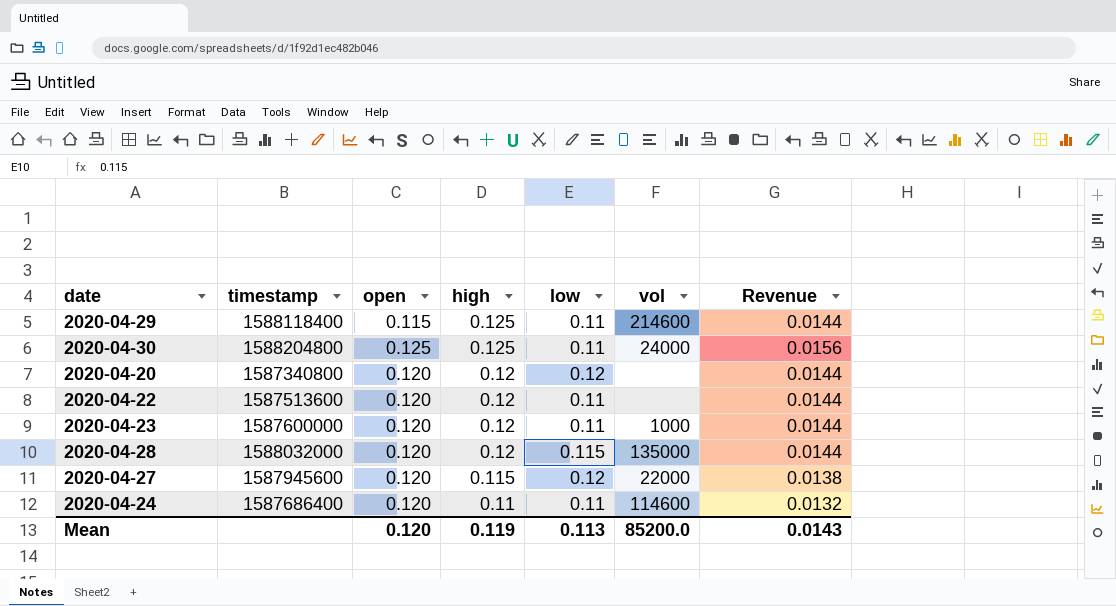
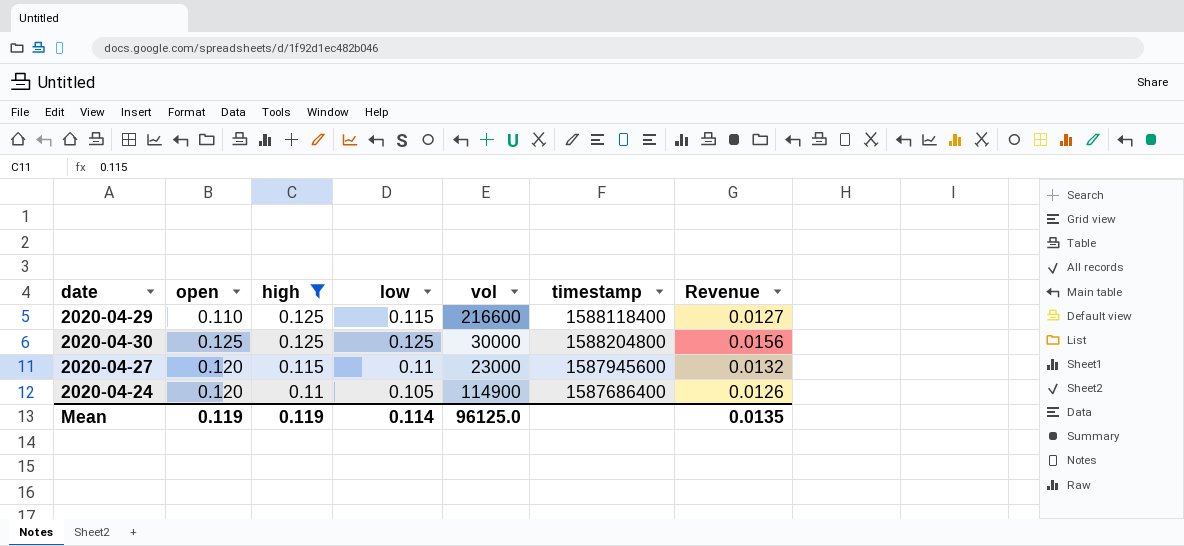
filter: none -> high != 0.12
column timestamp | position: 2 -> 6
column Revenue | formula: [open] * [high] -> [open] * [low]
2020-04-29 | open: 0.115 -> 0.110
2020-04-29 | low: 0.11 -> 0.115
2020-04-29 | vol: 214600 -> 216600
2020-04-30 | low: 0.11 -> 0.125
2020-04-30 | vol: 24000 -> 30000
2020-04-27 | low: 0.12 -> 0.11
2020-04-27 | vol: 22000 -> 23000
2020-04-24 | low: 0.11 -> 0.105
2020-04-24 | vol: 114600 -> 114900
Mean | open: 0.120 -> 0.119
Mean | low: 0.113 -> 0.114
Mean | vol: 85200.0 -> 96125.0
Mean | Revenue: 0.0143 -> 0.0135

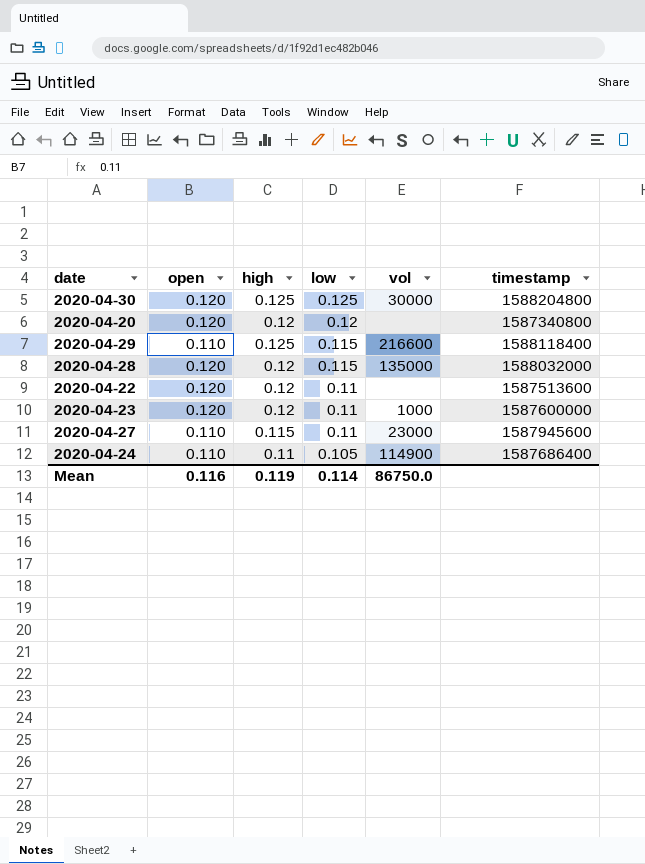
filter: high != 0.12 -> none
row order: high descending -> low descending
column Revenue | formula: [open] * [low] -> none
2020-04-30 | open: 0.125 -> 0.120
2020-04-27 | open: 0.120 -> 0.110
2020-04-24 | open: 0.120 -> 0.110
Mean | open: 0.119 -> 0.116
Mean | vol: 96125.0 -> 86750.0

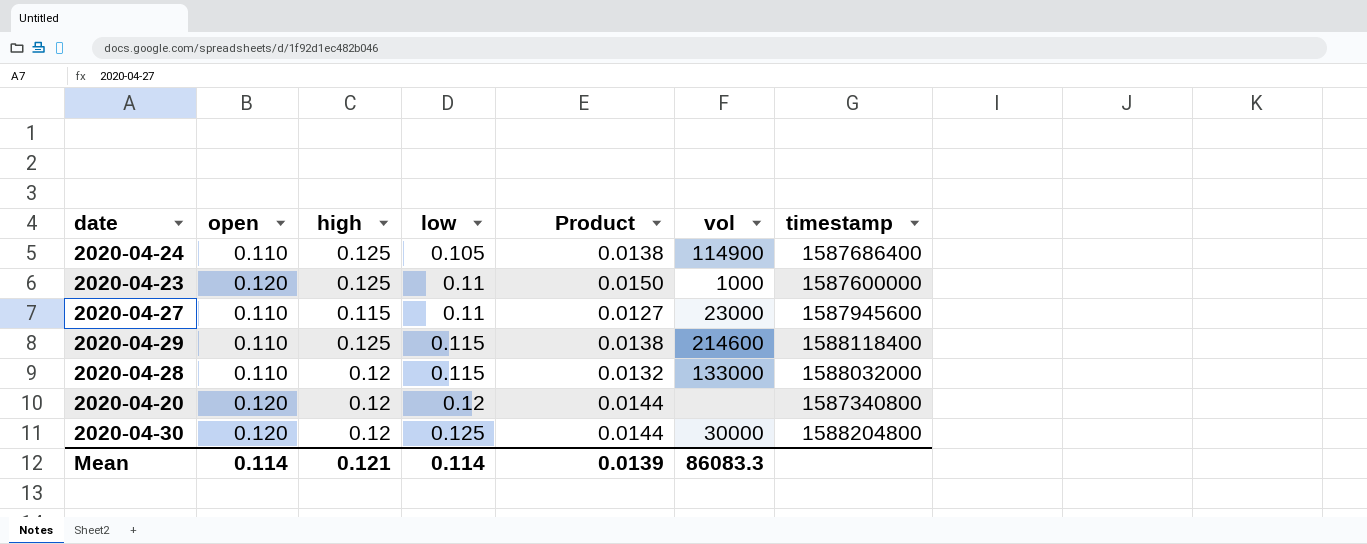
row order: low descending -> low ascending
column Product | formula: none -> [open] * [high]
row 2020-04-22: 0.120 | 0.12 | 0.11 | none | 1587513600 -> none
2020-04-24 | high: 0.11 -> 0.125
2020-04-23 | high: 0.12 -> 0.125
2020-04-29 | vol: 216600 -> 214600
2020-04-28 | open: 0.120 -> 0.110
2020-04-28 | vol: 135000 -> 133000
2020-04-30 | high: 0.125 -> 0.12
Mean | open: 0.116 -> 0.114
Mean | high: 0.119 -> 0.121
Mean | vol: 86750.0 -> 86083.3

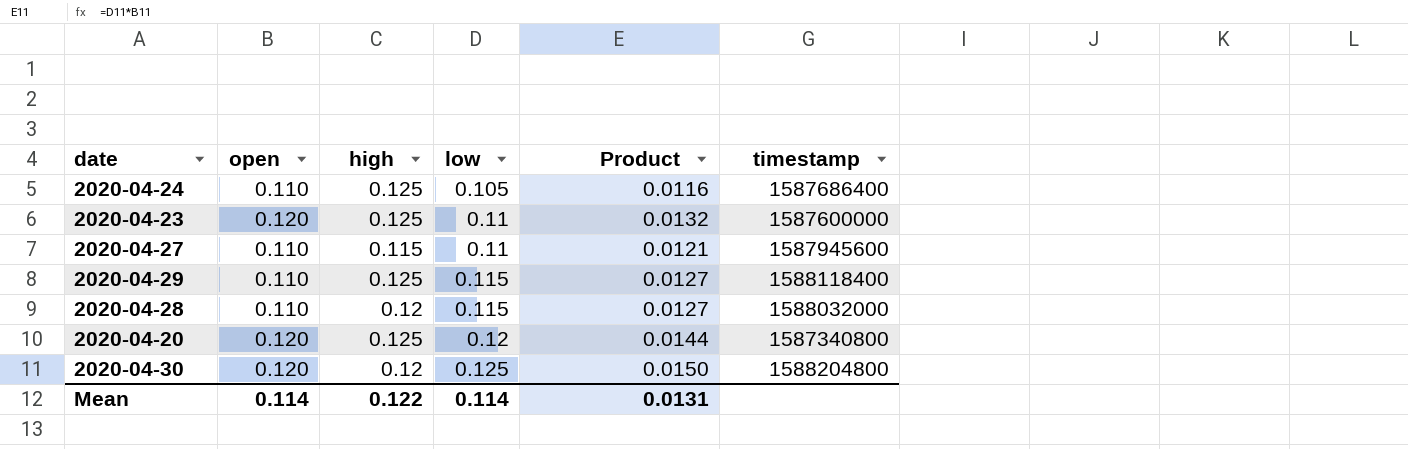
column vol | position: 6 -> none
column Product | formula: [open] * [high] -> [open] * [low]
2020-04-20 | high: 0.12 -> 0.125
Mean | high: 0.121 -> 0.122
Mean | Product: 0.0139 -> 0.0131

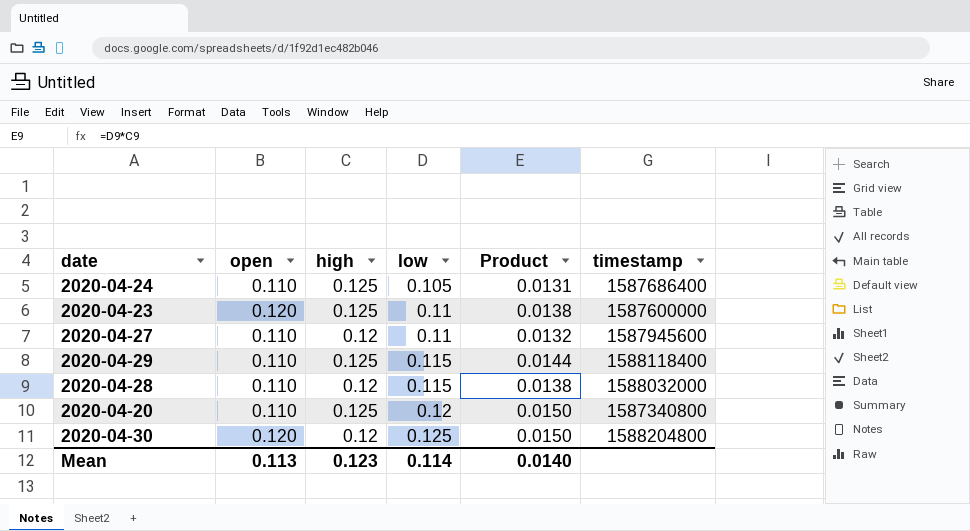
column Product | formula: [open] * [low] -> [high] * [low]
2020-04-27 | high: 0.115 -> 0.12
2020-04-20 | open: 0.120 -> 0.110
Mean | open: 0.114 -> 0.113
Mean | high: 0.122 -> 0.123
Mean | Product: 0.0131 -> 0.0140

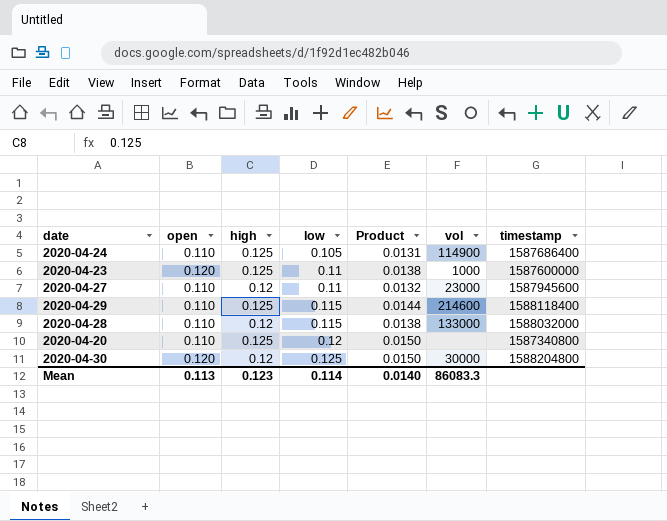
column vol | position: none -> 6

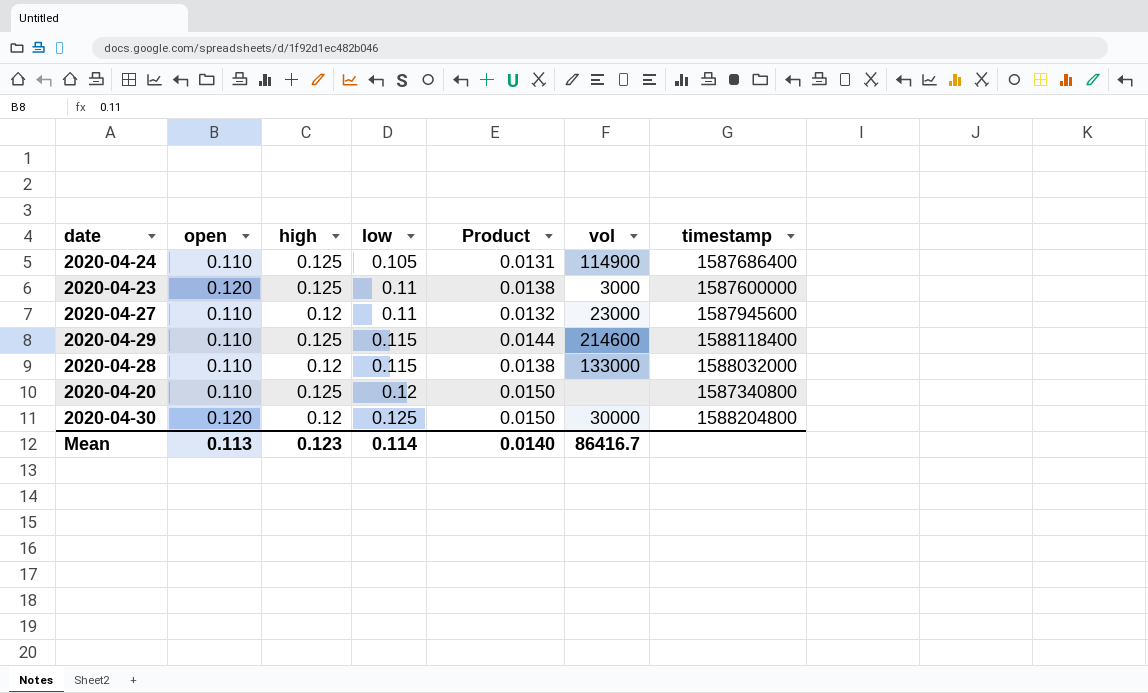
2020-04-23 | vol: 1000 -> 3000
Mean | vol: 86083.3 -> 86416.7

